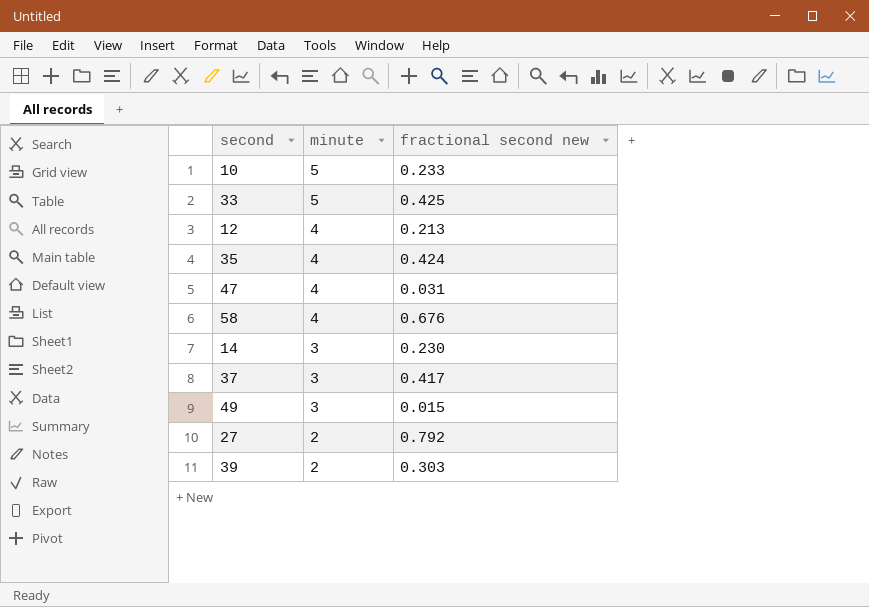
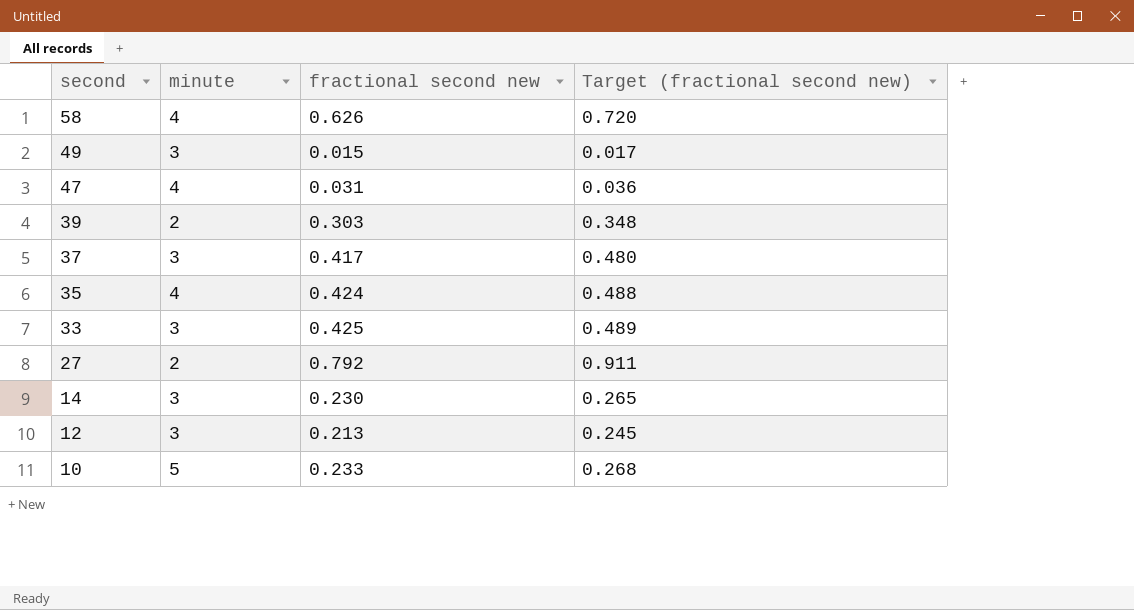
row order: minute descending -> second descending
column Target (fractional second new) | formula: none -> [fractional second new] * 1.15
58 | fractional second new: 0.676 -> 0.626
33 | minute: 5 -> 3
12 | minute: 4 -> 3

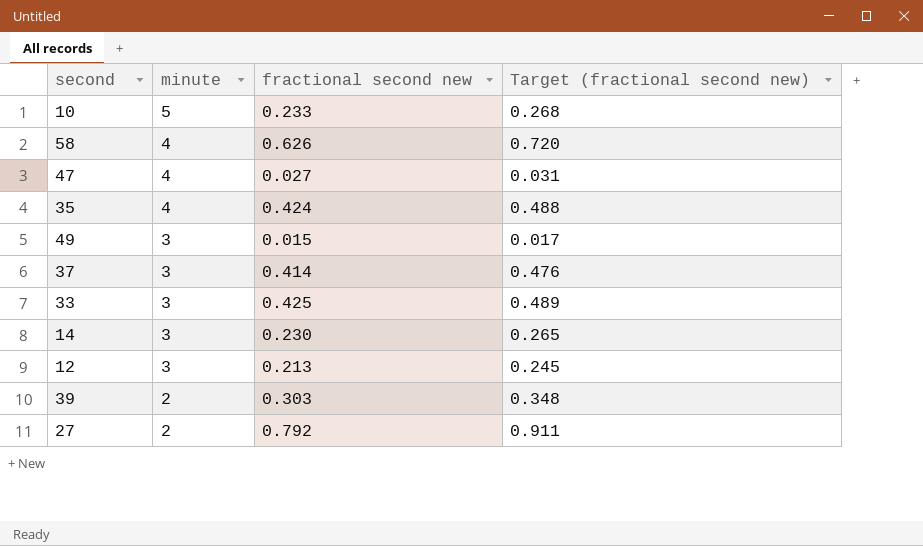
row order: second descending -> minute descending
47 | fractional second new: 0.031 -> 0.027
47 | Target (fractional second new): 0.036 -> 0.031
37 | fractional second new: 0.417 -> 0.414
37 | Target (fractional second new): 0.480 -> 0.476

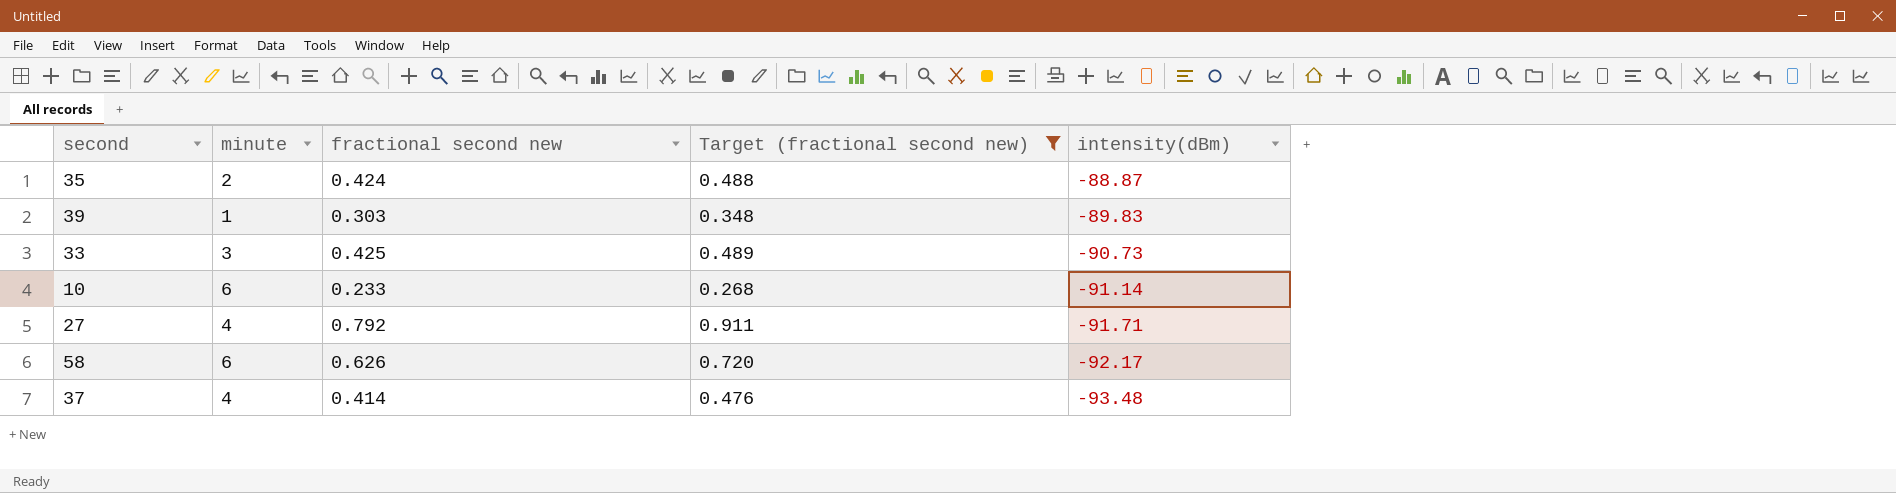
filter: none -> Target (fractional second new) >= 0.268
row order: minute descending -> intensity(dBm) descending
column intensity(dBm) | position: none -> 5
35 | minute: 4 -> 2
39 | minute: 2 -> 1
10 | minute: 5 -> 6
27 | minute: 2 -> 4
58 | minute: 4 -> 6
37 | minute: 3 -> 4

